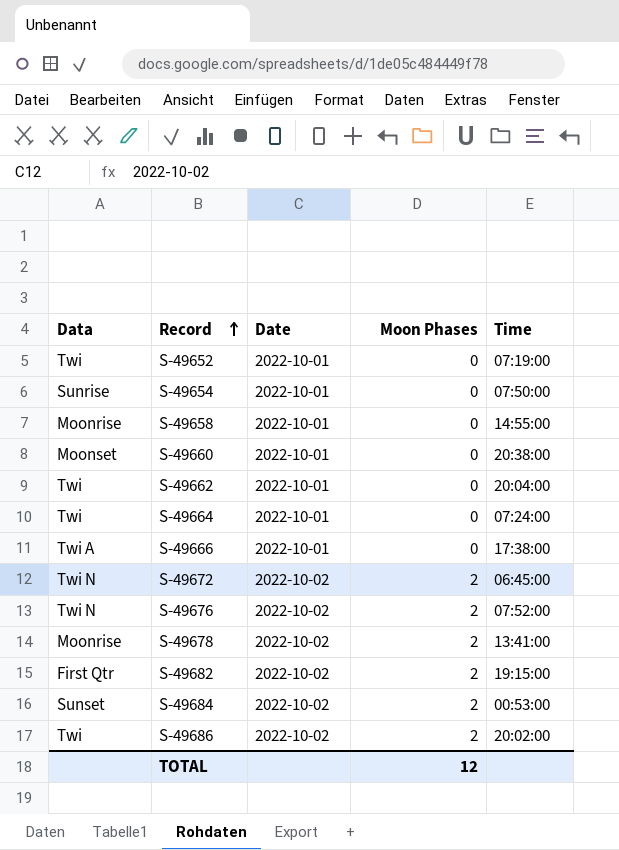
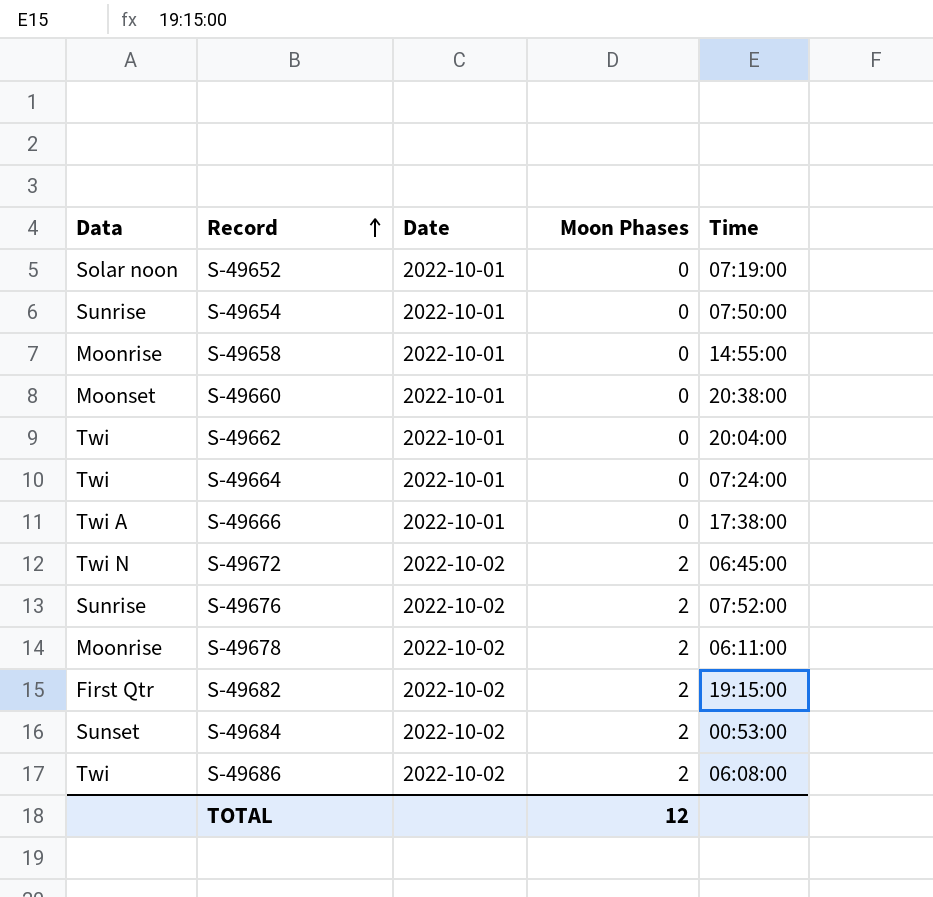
S-49652 | Data: Twi -> Solar noon
S-49676 | Data: Twi N -> Sunrise
S-49678 | Time: 13:41:00 -> 06:11:00
S-49686 | Time: 20:02:00 -> 06:08:00

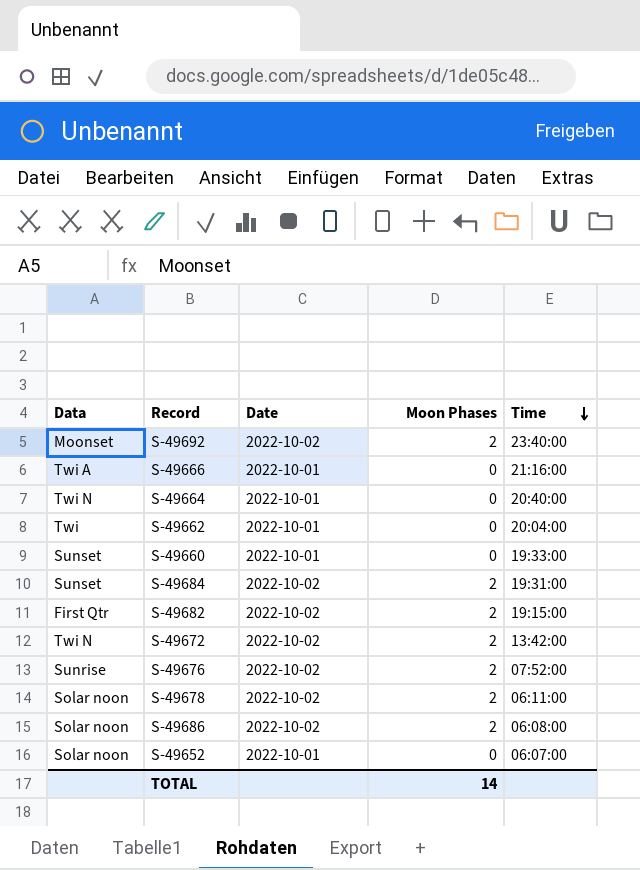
row order: Record ascending -> Time descending
row S-49654: Sunrise | 2022-10-01 | 0 | 07:50:00 -> none
row S-49658: Moonrise | 2022-10-01 | 0 | 14:55:00 -> none
row S-49692: none -> Moonset | 2022-10-02 | 2 | 23:40:00
S-49666 | Time: 17:38:00 -> 21:16:00
S-49664 | Data: Twi -> Twi N
S-49664 | Time: 07:24:00 -> 20:40:00
S-49660 | Data: Moonset -> Sunset
S-49660 | Time: 20:38:00 -> 19:33:00
S-49684 | Time: 00:53:00 -> 19:31:00
S-49672 | Time: 06:45:00 -> 13:42:00
S-49678 | Data: Moonrise -> Solar noon
S-49686 | Data: Twi -> Solar noon
S-49652 | Time: 07:19:00 -> 06:07:00
TOTAL | Moon Phases: 12 -> 14

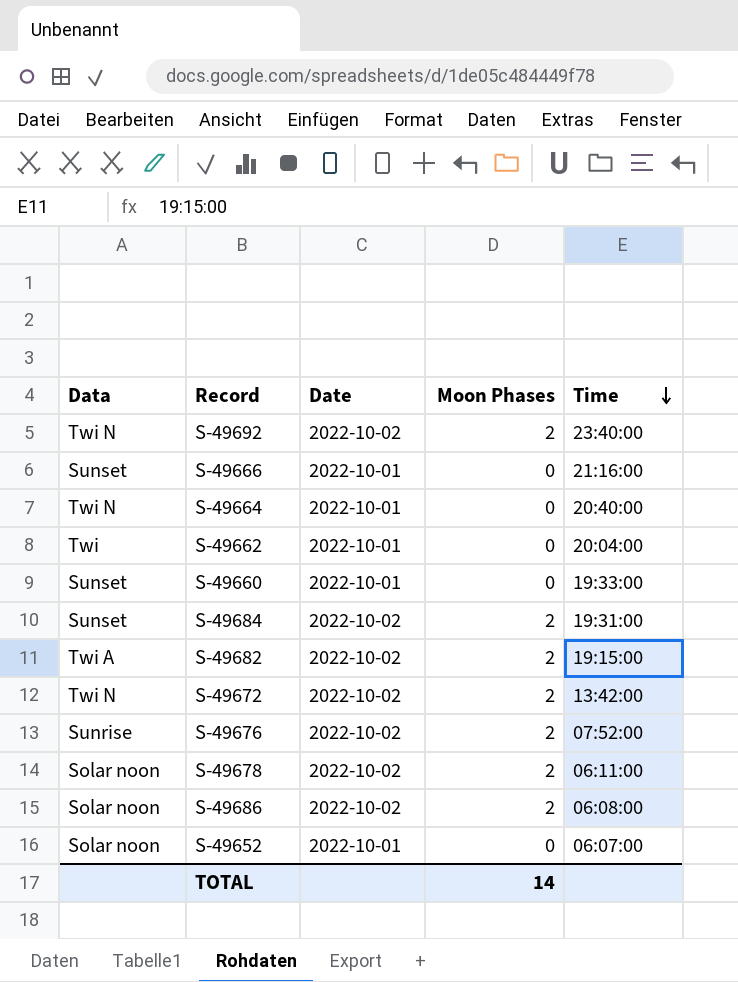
S-49692 | Data: Moonset -> Twi N
S-49666 | Data: Twi A -> Sunset
S-49682 | Data: First Qtr -> Twi A

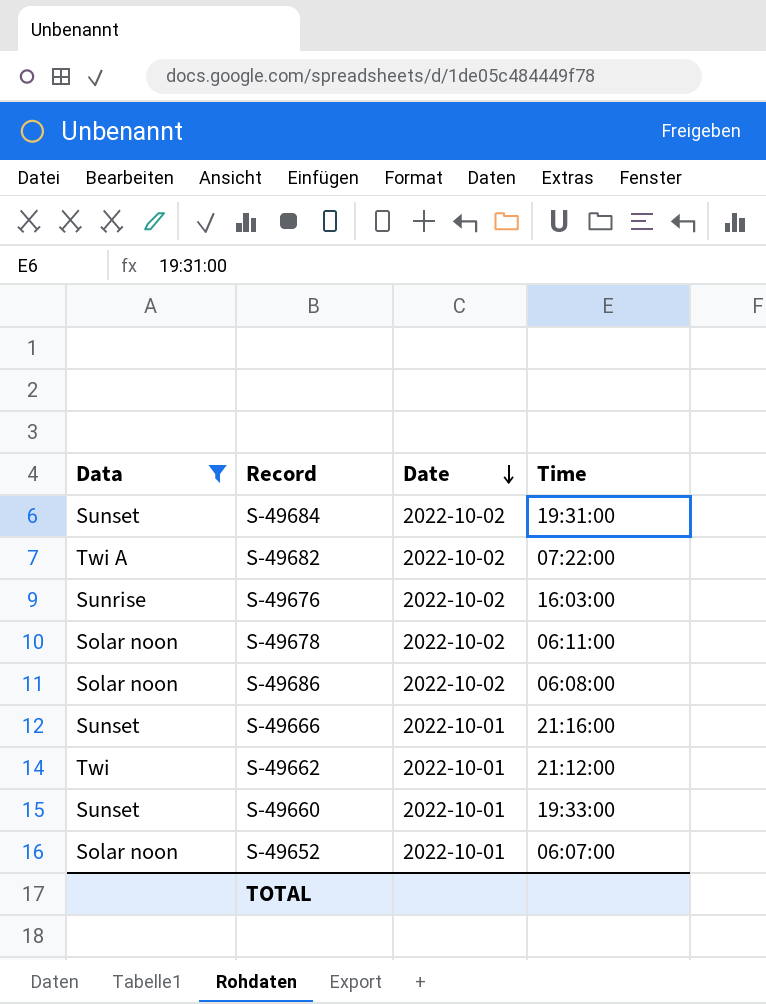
filter: none -> Data != Twi N
row order: Time descending -> Date descending
column Moon Phases | position: 4 -> none
S-49682 | Time: 19:15:00 -> 07:22:00
S-49676 | Time: 07:52:00 -> 16:03:00
S-49662 | Time: 20:04:00 -> 21:12:00

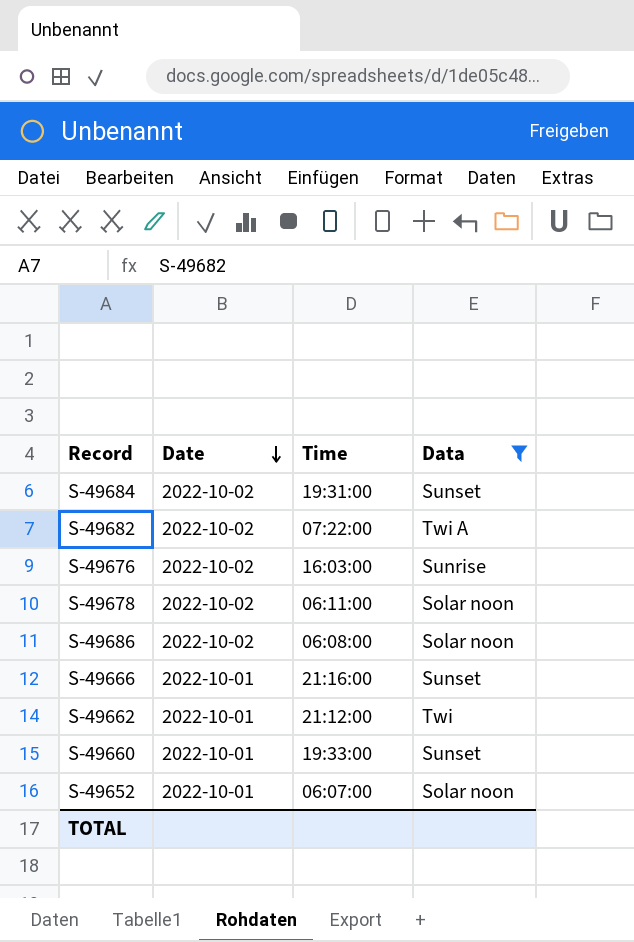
column Data | position: 1 -> 4

